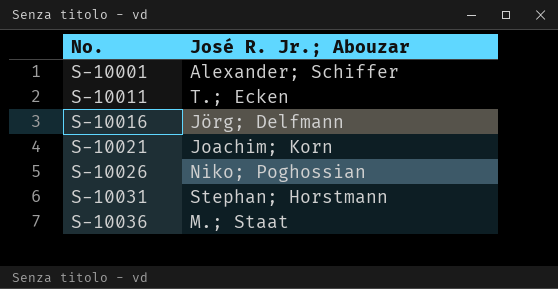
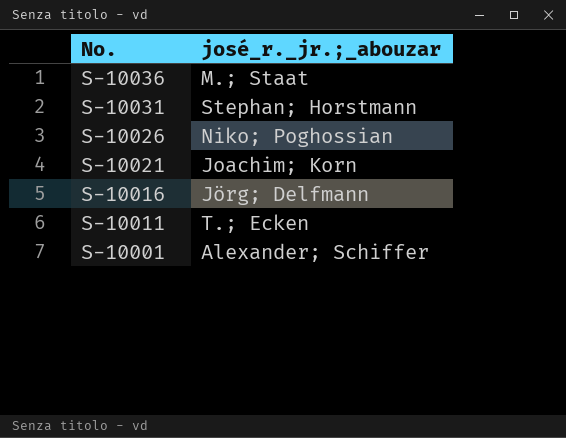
row order: No. ascending -> No. descending
column name: José R. Jr.; Abouzar -> josé_r._jr.;_abouzar

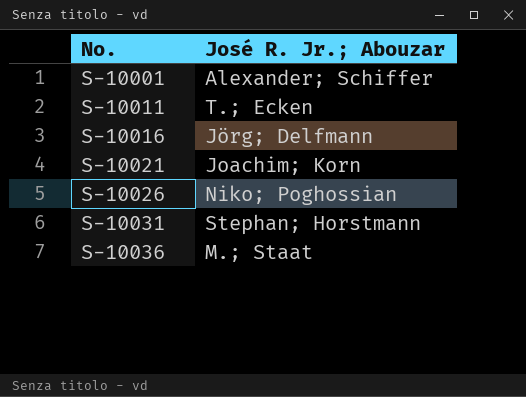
row order: No. descending -> No. ascending
column name: josé_r._jr.;_abouzar -> José R. Jr.; Abouzar

